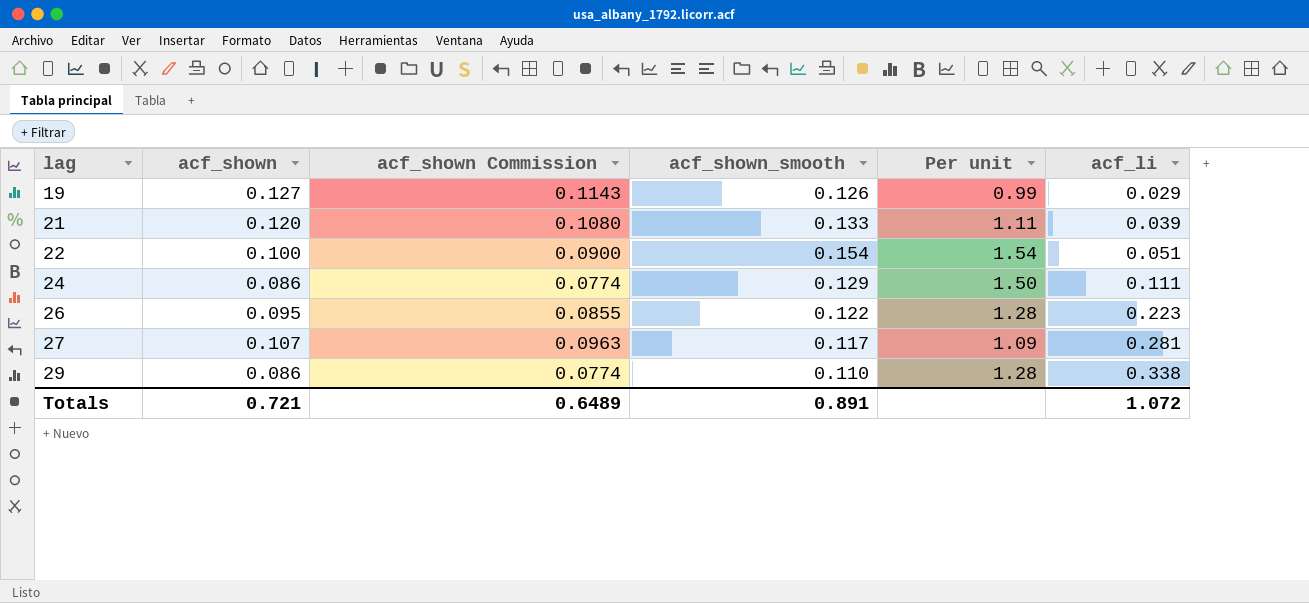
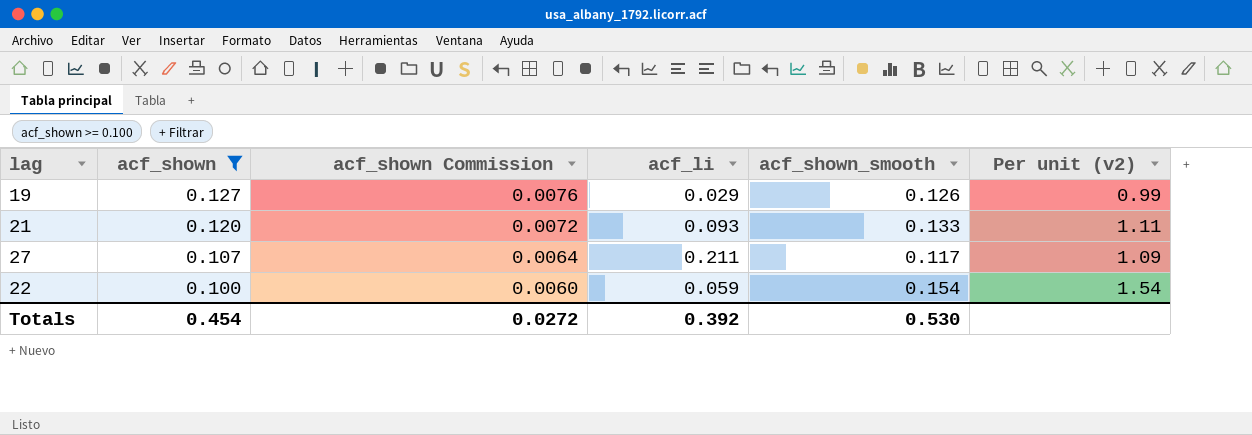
filter: none -> acf_shown >= 0.100
row order: lag ascending -> acf_shown descending
column acf_shown Commission | formula: [acf_shown] * 0.9 -> [acf_shown] * 0.06
column acf_li | position: 6 -> 4
column name: Per unit -> Per unit (v2)
21 | acf_li: 0.039 -> 0.093
27 | acf_li: 0.281 -> 0.211
22 | acf_li: 0.051 -> 0.059
Totals | acf_shown: 0.721 -> 0.454
Totals | acf_shown Commission: 0.6489 -> 0.0272
Totals | acf_li: 1.072 -> 0.392
Totals | acf_shown_smooth: 0.891 -> 0.530

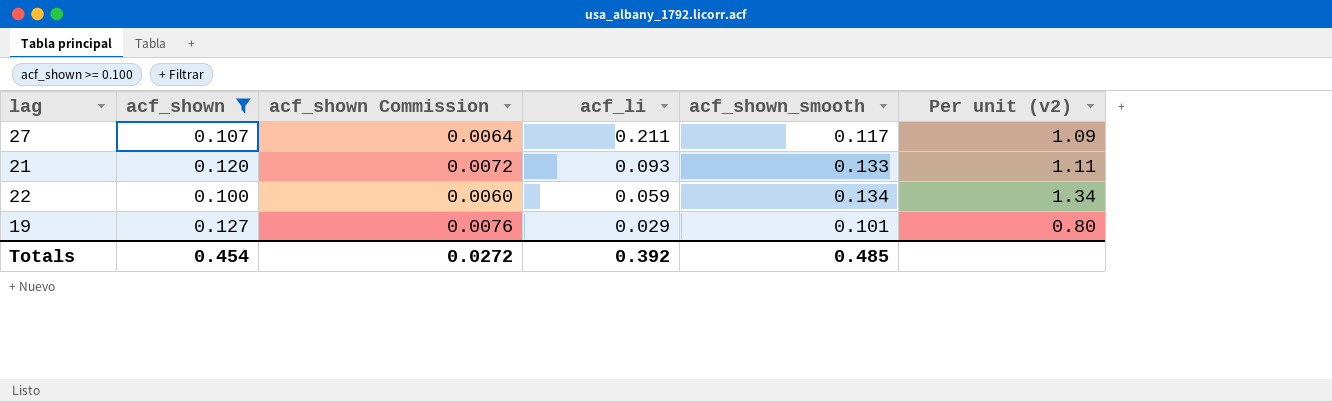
row order: acf_shown descending -> acf_li descending
22 | acf_shown_smooth: 0.154 -> 0.134
22 | Per unit (v2): 1.54 -> 1.34
19 | acf_shown_smooth: 0.126 -> 0.101
19 | Per unit (v2): 0.99 -> 0.80
Totals | acf_shown_smooth: 0.530 -> 0.485

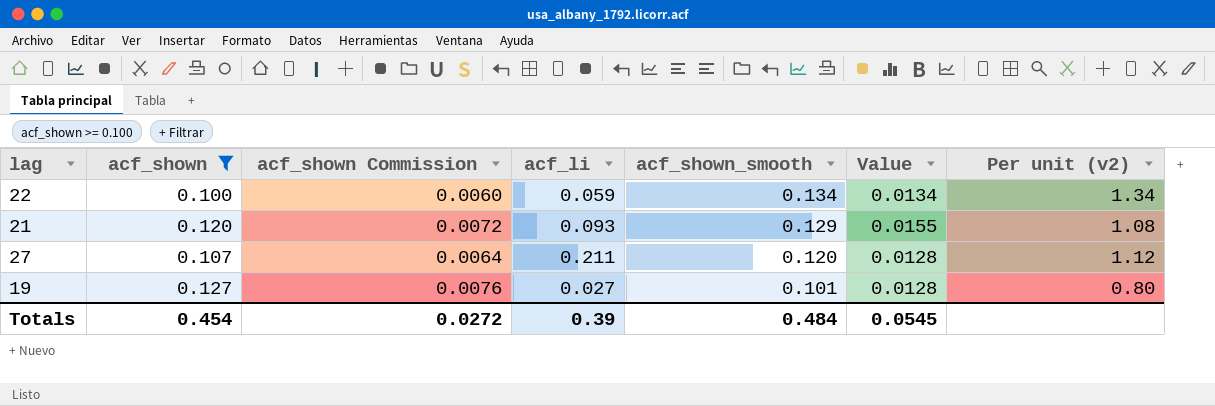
row order: acf_li descending -> acf_shown_smooth descending
column Value | formula: none -> [acf_shown] * [acf_shown_smooth]
21 | acf_shown_smooth: 0.133 -> 0.129
21 | Per unit (v2): 1.11 -> 1.08
27 | acf_shown_smooth: 0.117 -> 0.120
27 | Per unit (v2): 1.09 -> 1.12
19 | acf_li: 0.029 -> 0.027
Totals | acf_li: 0.392 -> 0.39
Totals | acf_shown_smooth: 0.485 -> 0.484

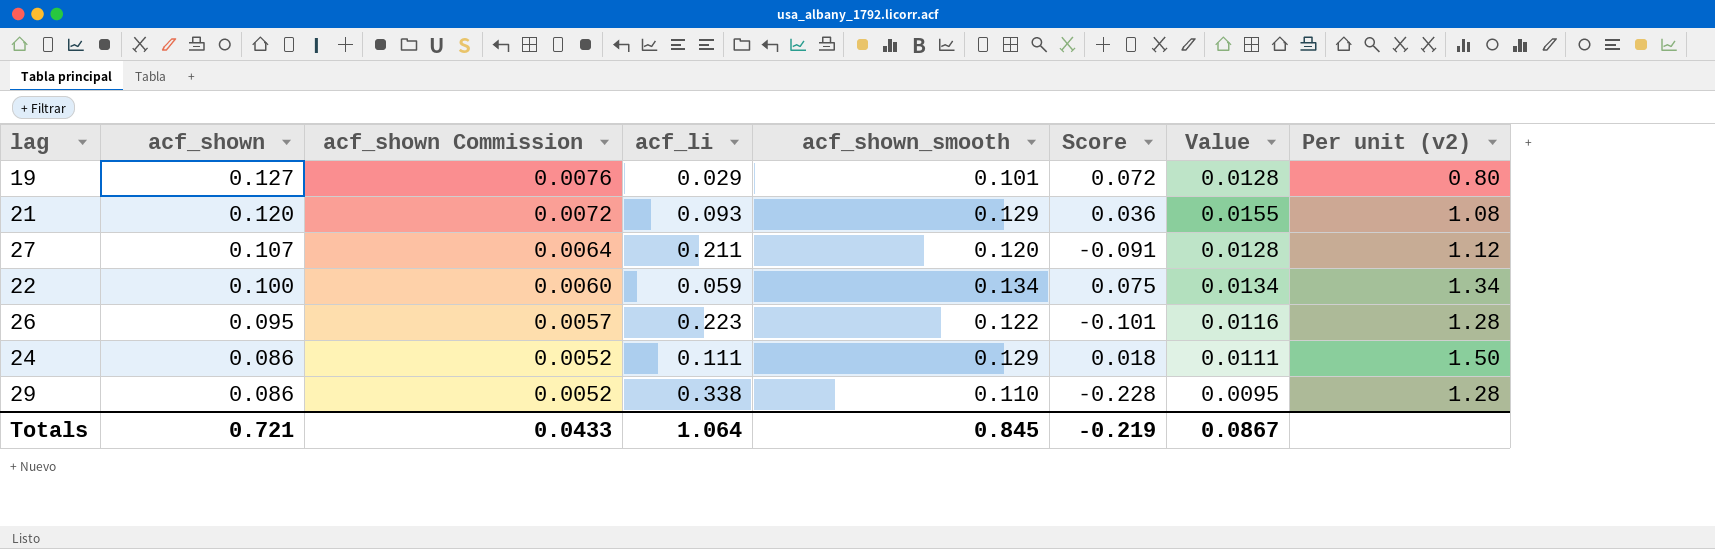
filter: acf_shown >= 0.100 -> none
row order: acf_shown_smooth descending -> acf_shown descending
column Score | formula: none -> [acf_shown_smooth] - [acf_li]
19 | acf_li: 0.027 -> 0.029
Totals | acf_shown: 0.454 -> 0.721
Totals | acf_shown Commission: 0.0272 -> 0.0433
Totals | acf_li: 0.39 -> 1.064
Totals | acf_shown_smooth: 0.484 -> 0.845
Totals | Value: 0.0545 -> 0.0867

